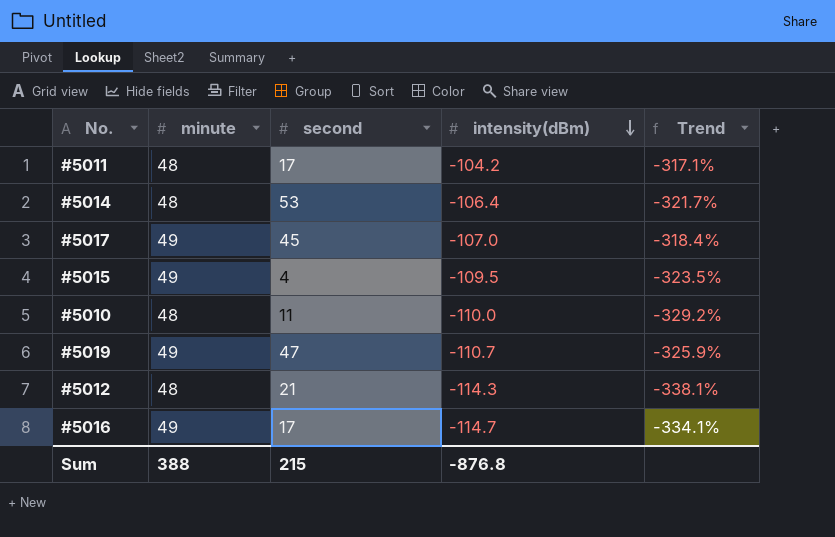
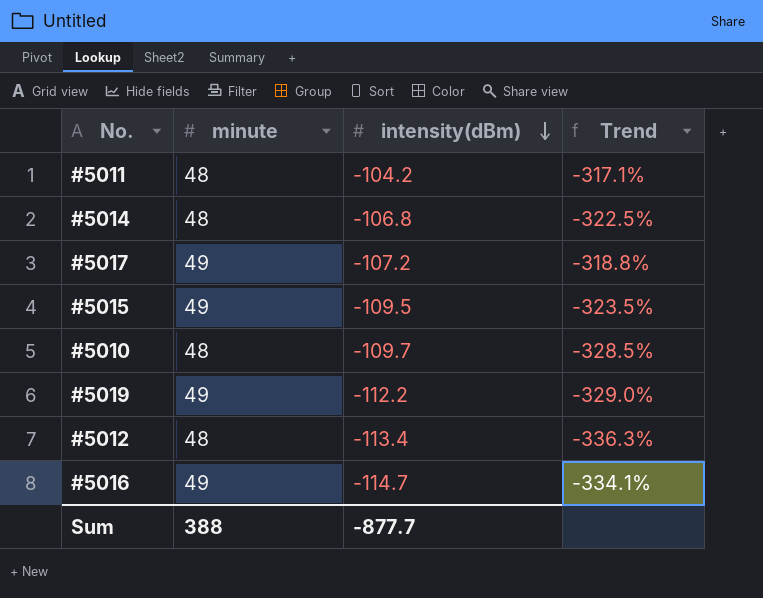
column second | position: 3 -> none
#5014 | intensity(dBm): -106.4 -> -106.8
#5014 | Trend: -321.7% -> -322.5%
#5017 | intensity(dBm): -107.0 -> -107.2
#5017 | Trend: -318.4% -> -318.8%
#5010 | intensity(dBm): -110.0 -> -109.7
#5010 | Trend: -329.2% -> -328.5%
#5019 | intensity(dBm): -110.7 -> -112.2
#5019 | Trend: -325.9% -> -329.0%
#5012 | intensity(dBm): -114.3 -> -113.4
#5012 | Trend: -338.1% -> -336.3%
Sum | intensity(dBm): -876.8 -> -877.7

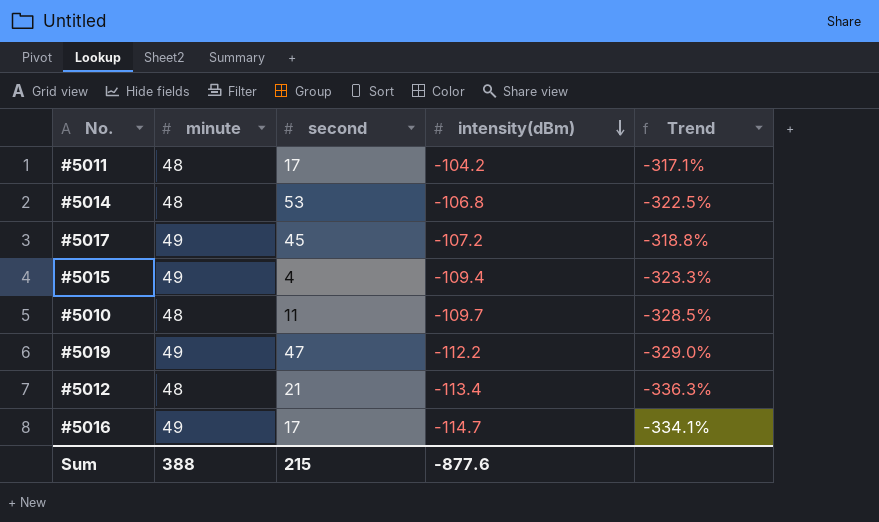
column second | position: none -> 3
#5015 | intensity(dBm): -109.5 -> -109.4
#5015 | Trend: -323.5% -> -323.3%
Sum | intensity(dBm): -877.7 -> -877.6

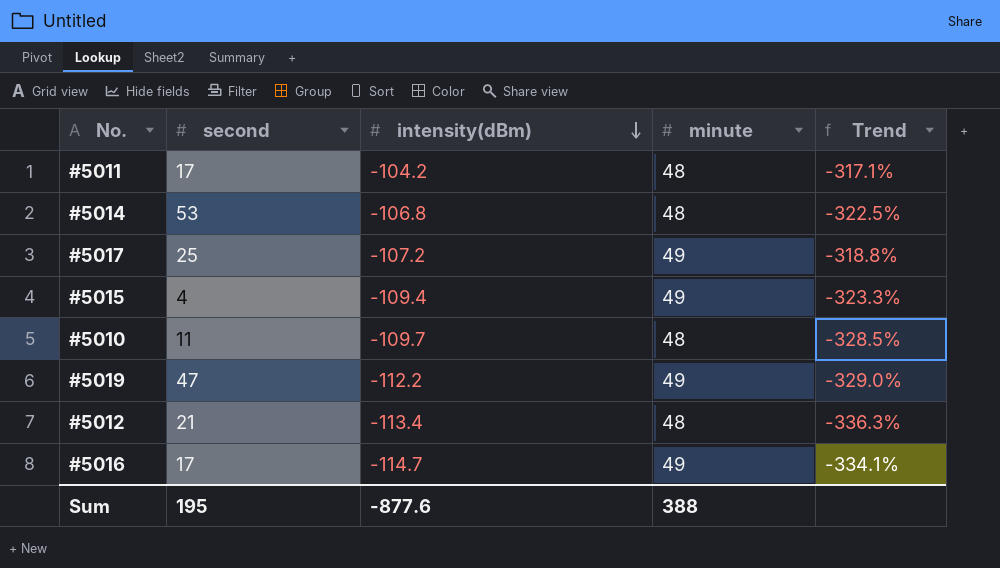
column minute | position: 2 -> 4
#5017 | second: 45 -> 25
Sum | second: 215 -> 195

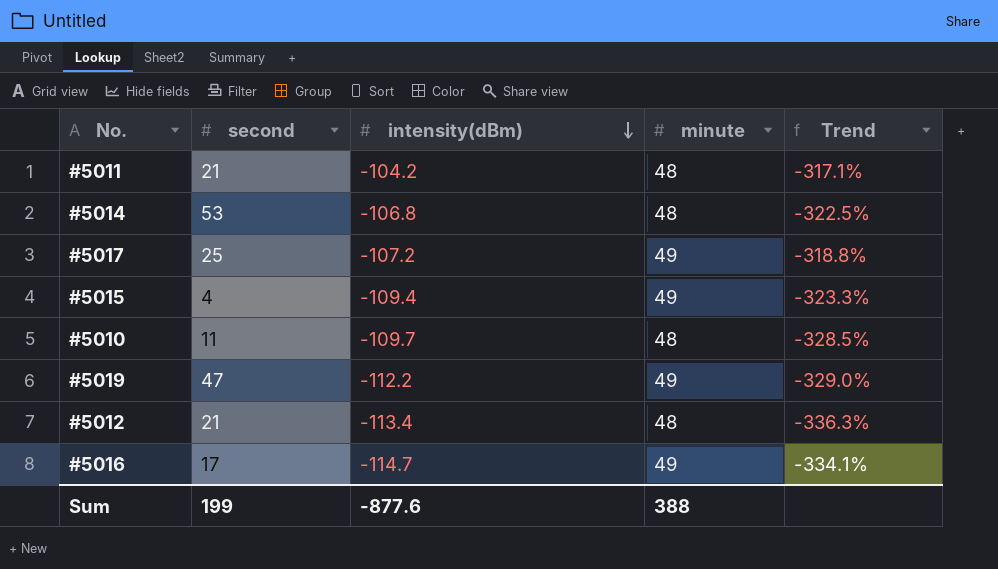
#5011 | second: 17 -> 21
Sum | second: 195 -> 199

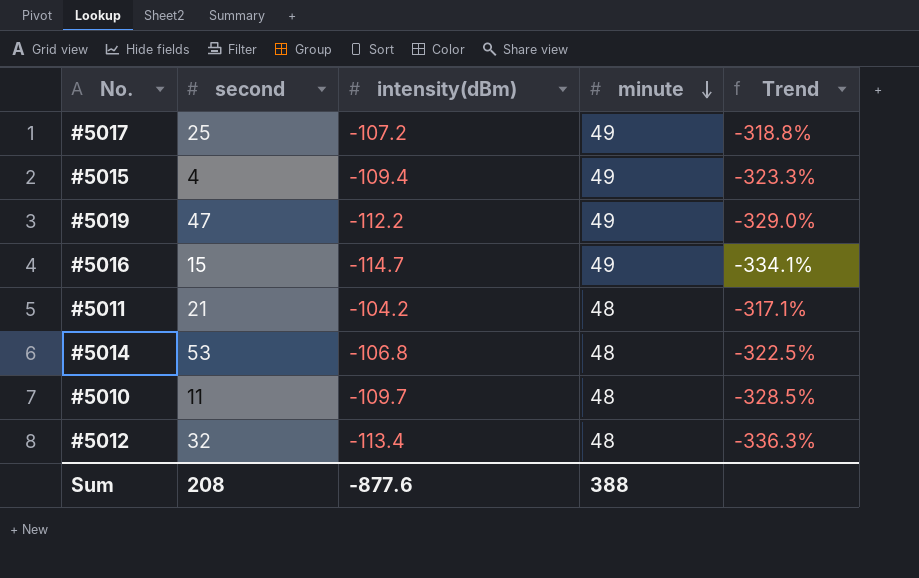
row order: intensity(dBm) descending -> minute descending
#5016 | second: 17 -> 15
#5012 | second: 21 -> 32
Sum | second: 199 -> 208

